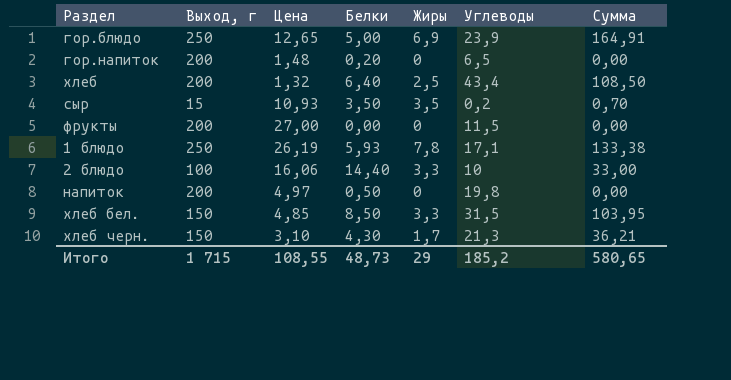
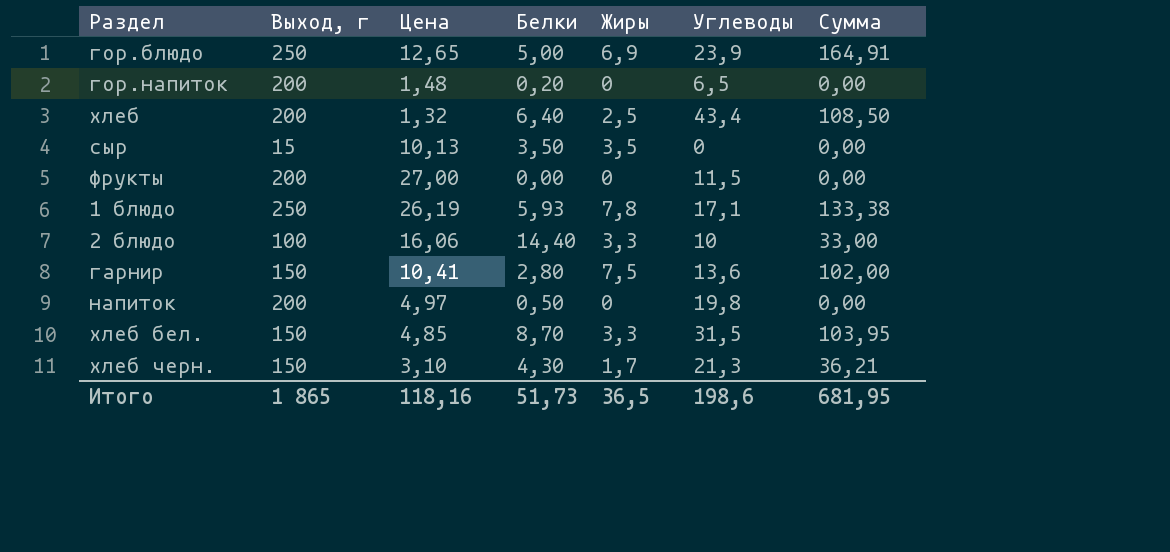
сыр | Цена: 10,93 -> 10,13
сыр | Углеводы: 0,2 -> 0
сыр | Сумма: 0,70 -> 0,00
row гарнир: none -> 150 | 10,41 | 2,80 | 7,5 | 13,6 | 102,00
хлеб бел. | Белки: 8,50 -> 8,70
Итого | Выход, г: 1 715 -> 1 865
Итого | Цена: 108,55 -> 118,16
Итого | Белки: 48,73 -> 51,73
Итого | Жиры: 29 -> 36,5
Итого | Углеводы: 185,2 -> 198,6
Итого | Сумма: 580,65 -> 681,95

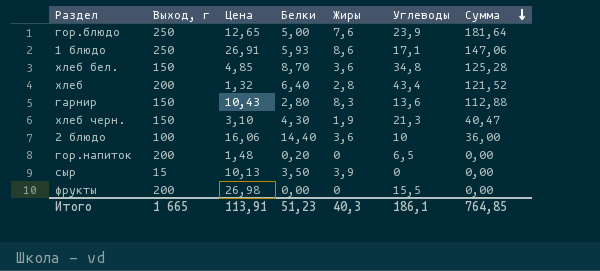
row order: none -> Сумма descending
row напиток: 200 | 4,97 | 0,50 | 0 | 19,8 | 0,00 -> none
гор.блюдо | Жиры: 6,9 -> 7,6
гор.блюдо | Сумма: 164,91 -> 181,64
1 блюдо | Цена: 26,19 -> 26,91
1 блюдо | Жиры: 7,8 -> 8,6
1 блюдо | Сумма: 133,38 -> 147,06
хлеб бел. | Жиры: 3,3 -> 3,6
хлеб бел. | Углеводы: 31,5 -> 34,8
хлеб бел. | Сумма: 103,95 -> 125,28
хлеб | Жиры: 2,5 -> 2,8
хлеб | Сумма: 108,50 -> 121,52
гарнир | Цена: 10,41 -> 10,43
гарнир | Жиры: 7,5 -> 8,3
гарнир | Сумма: 102,00 -> 112,88
хлеб черн. | Жиры: 1,7 -> 1,9
хлеб черн. | Сумма: 36,21 -> 40,47
2 блюдо | Жиры: 3,3 -> 3,6
2 блюдо | Сумма: 33,00 -> 36,00
сыр | Жиры: 3,5 -> 3,9
фрукты | Цена: 27,00 -> 26,98
фрукты | Углеводы: 11,5 -> 15,5
Итого | Выход, г: 1 865 -> 1 665
Итого | Цена: 118,16 -> 113,91
Итого | Белки: 51,73 -> 51,23
Итого | Жиры: 36,5 -> 40,3
Итого | Углеводы: 198,6 -> 186,1
Итого | Сумма: 681,95 -> 764,85

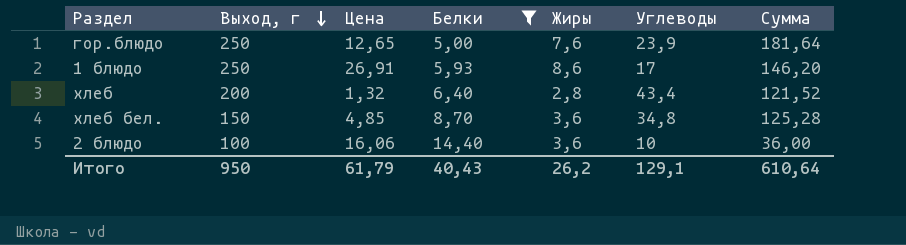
filter: none -> Белки >= 5,00
row order: Сумма descending -> Выход, г descending
1 блюдо | Углеводы: 17,1 -> 17
1 блюдо | Сумма: 147,06 -> 146,20
Итого | Выход, г: 1 665 -> 950
Итого | Цена: 113,91 -> 61,79
Итого | Белки: 51,23 -> 40,43
Итого | Жиры: 40,3 -> 26,2
Итого | Углеводы: 186,1 -> 129,1
Итого | Сумма: 764,85 -> 610,64

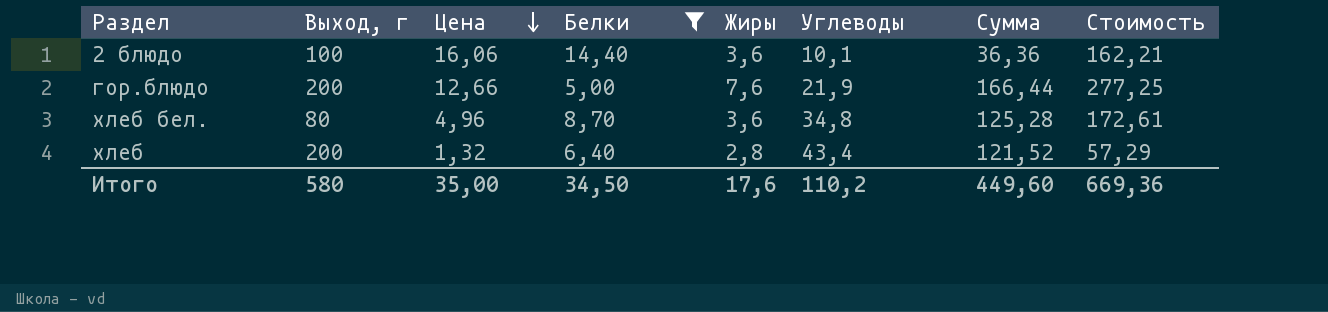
row order: Выход, г descending -> Цена descending
column Стоимость | formula: none -> [Цена] * [Углеводы]
row 1 блюдо: 250 | 26,91 | 5,93 | 8,6 | 17 | 146,20 -> none
2 блюдо | Углеводы: 10 -> 10,1
2 блюдо | Сумма: 36,00 -> 36,36
гор.блюдо | Выход, г: 250 -> 200
гор.блюдо | Цена: 12,65 -> 12,66
гор.блюдо | Углеводы: 23,9 -> 21,9
гор.блюдо | Сумма: 181,64 -> 166,44
хлеб бел. | Выход, г: 150 -> 80
хлеб бел. | Цена: 4,85 -> 4,96
Итого | Выход, г: 950 -> 580
Итого | Цена: 61,79 -> 35,00
Итого | Белки: 40,43 -> 34,50
Итого | Жиры: 26,2 -> 17,6
Итого | Углеводы: 129,1 -> 110,2
Итого | Сумма: 610,64 -> 449,60

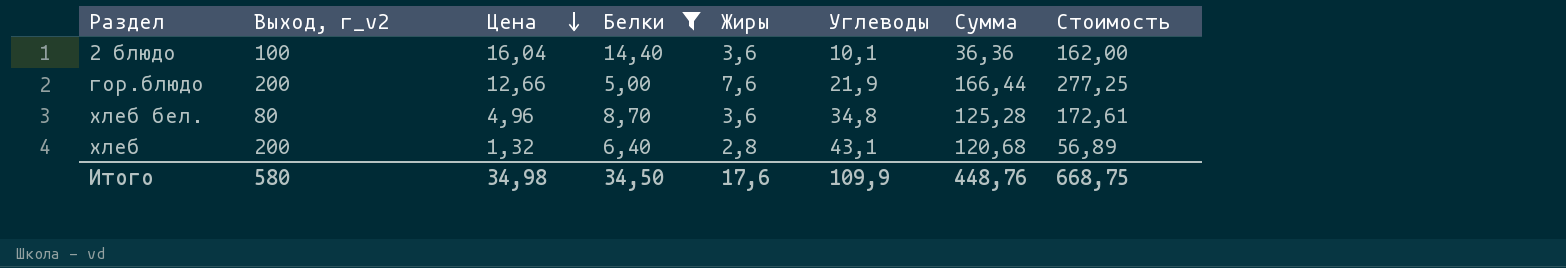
column name: Выход, г -> Выход, г_v2
2 блюдо | Цена: 16,06 -> 16,04
2 блюдо | Стоимость: 162,21 -> 162,00
хлеб | Углеводы: 43,4 -> 43,1
хлеб | Сумма: 121,52 -> 120,68
хлеб | Стоимость: 57,29 -> 56,89
Итого | Цена: 35,00 -> 34,98
Итого | Углеводы: 110,2 -> 109,9
Итого | Сумма: 449,60 -> 448,76
Итого | Стоимость: 669,36 -> 668,75

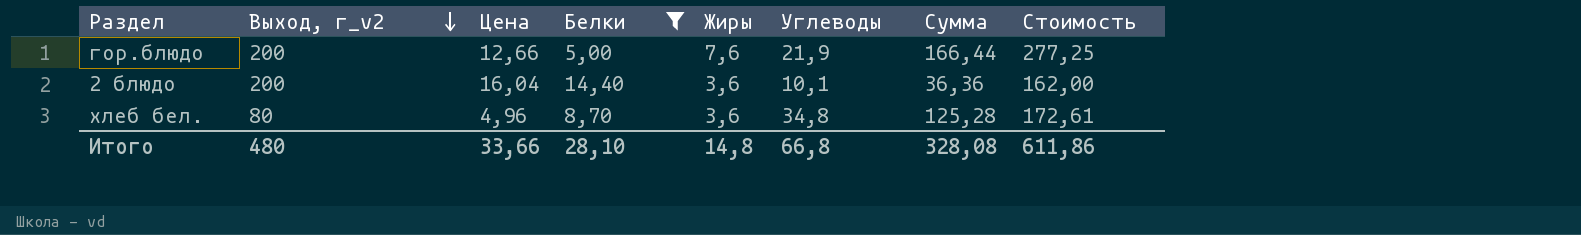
row order: Цена descending -> Выход, г_v2 descending
row хлеб: 200 | 1,32 | 6,40 | 2,8 | 43,1 | 120,68 | 56,89 -> none
2 блюдо | Выход, г_v2: 100 -> 200
Итого | Выход, г_v2: 580 -> 480
Итого | Цена: 34,98 -> 33,66
Итого | Белки: 34,50 -> 28,10
Итого | Жиры: 17,6 -> 14,8
Итого | Углеводы: 109,9 -> 66,8
Итого | Сумма: 448,76 -> 328,08
Итого | Стоимость: 668,75 -> 611,86

